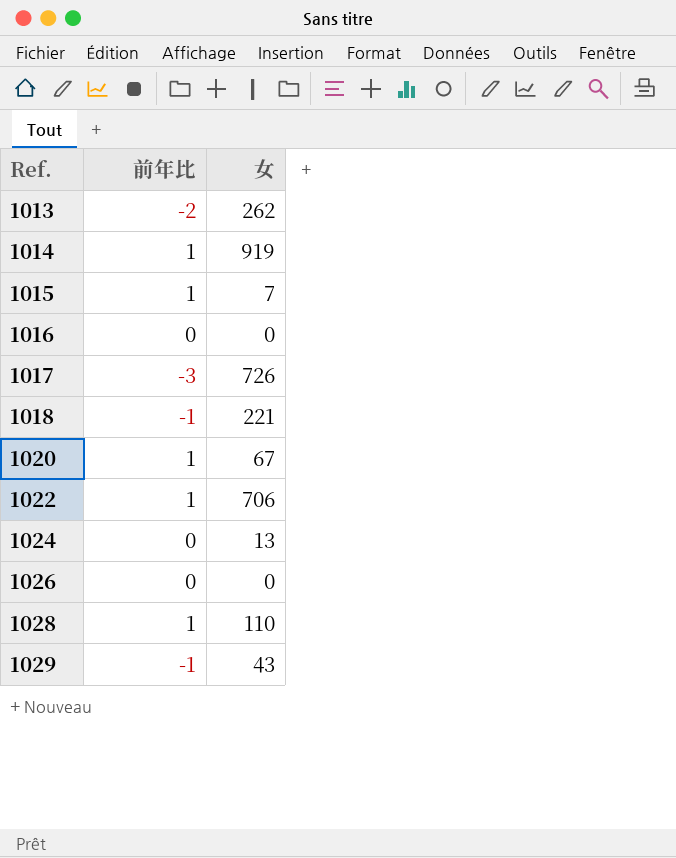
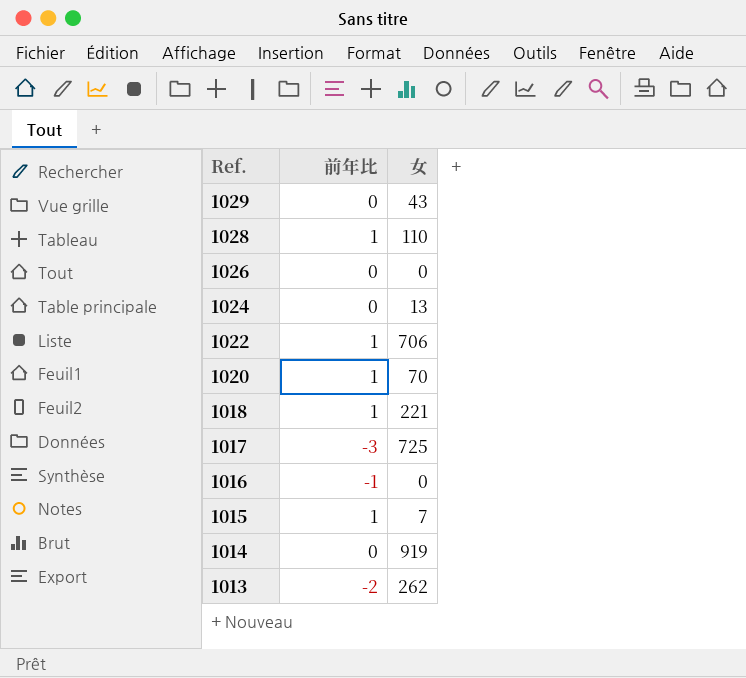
row order: Ref. ascending -> Ref. descending
1029 | 前年比: -1 -> 0
1020 | 女: 67 -> 70
1018 | 前年比: -1 -> 1
1017 | 女: 726 -> 725
1016 | 前年比: 0 -> -1
1014 | 前年比: 1 -> 0

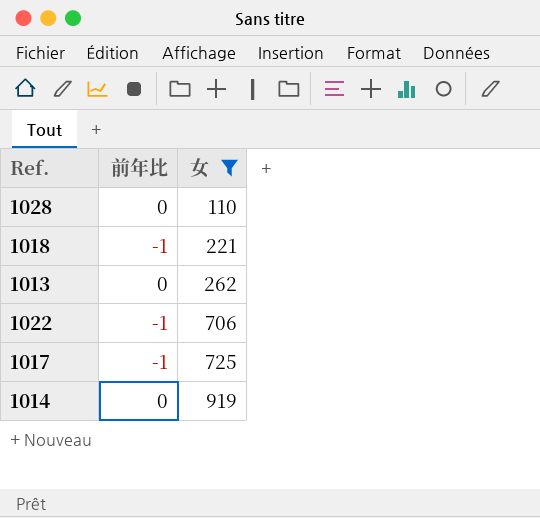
filter: none -> 女 >= 110
row order: Ref. descending -> 女 ascending
1028 | 前年比: 1 -> 0
1018 | 前年比: 1 -> -1
1013 | 前年比: -2 -> 0
1022 | 前年比: 1 -> -1
1017 | 前年比: -3 -> -1

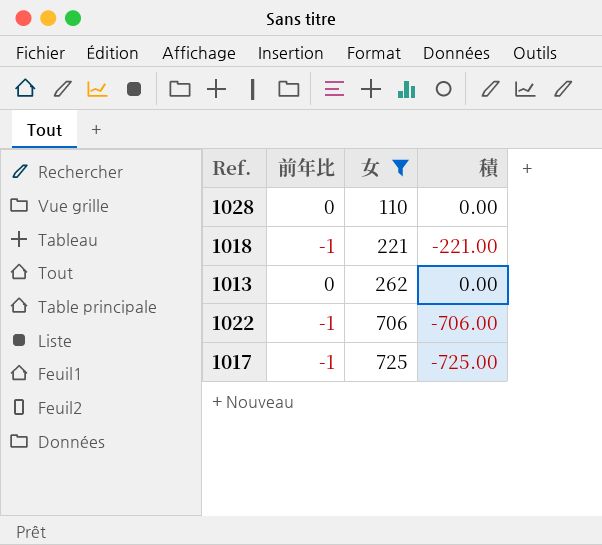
column 積 | formula: none -> [前年比] * [女]
row 1014: 0 | 919 -> none

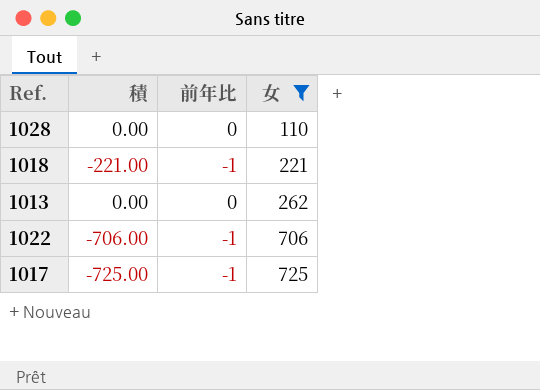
column 積 | position: 4 -> 2

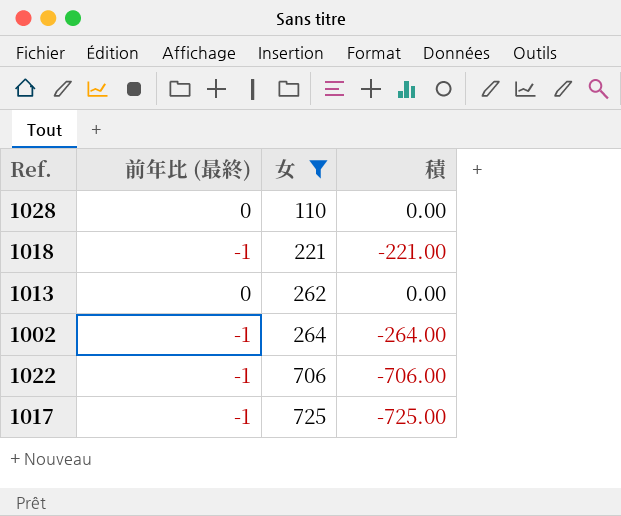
column name: 前年比 -> 前年比 (最終)
column 積 | position: 2 -> 4
row 1002: none -> -1 | 264 | -264.00

